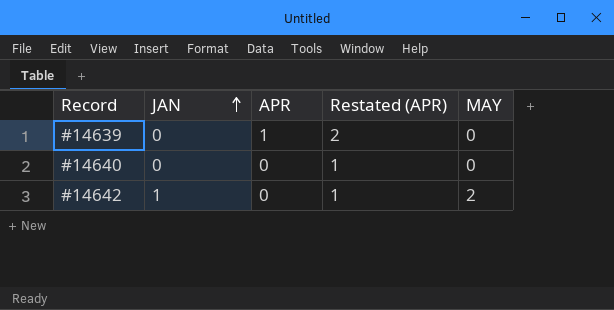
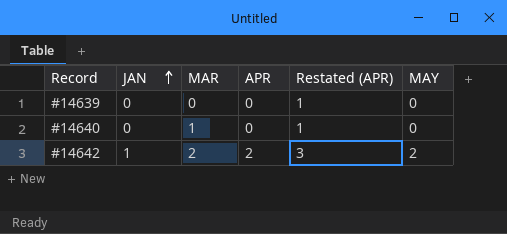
column MAR | position: none -> 3
#14639 | APR: 1 -> 0
#14639 | Restated (APR): 2 -> 1
#14642 | APR: 0 -> 2
#14642 | Restated (APR): 1 -> 3

